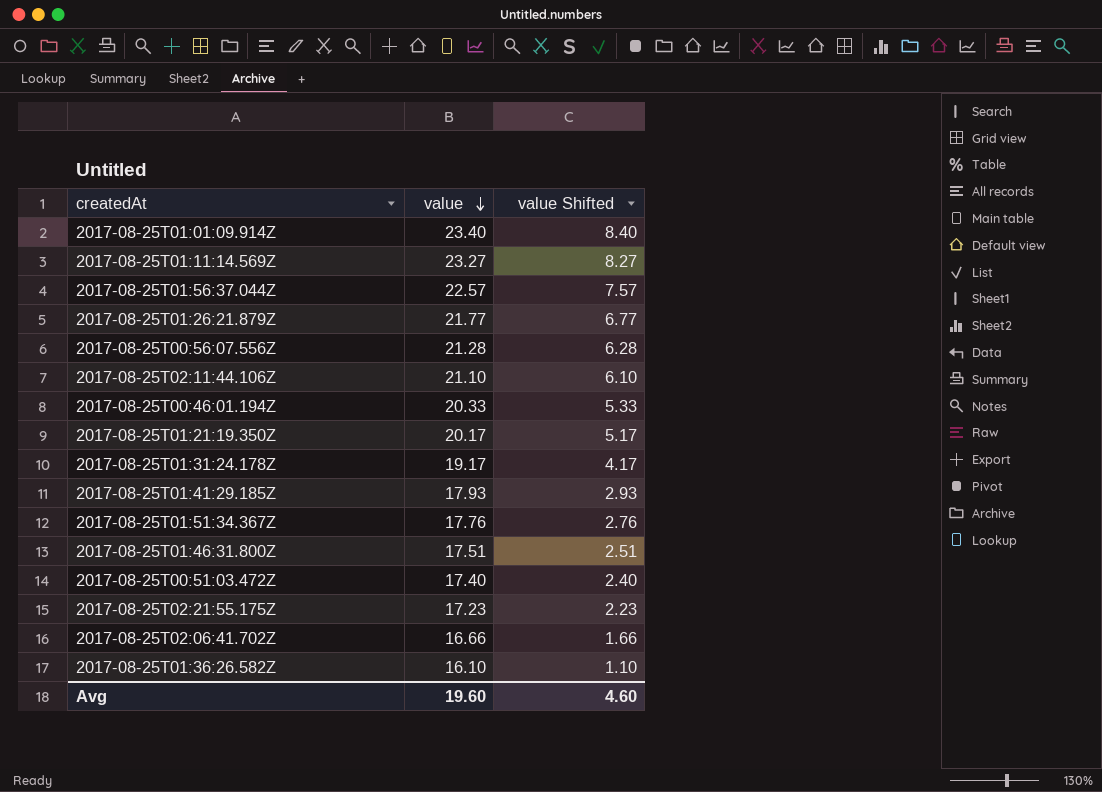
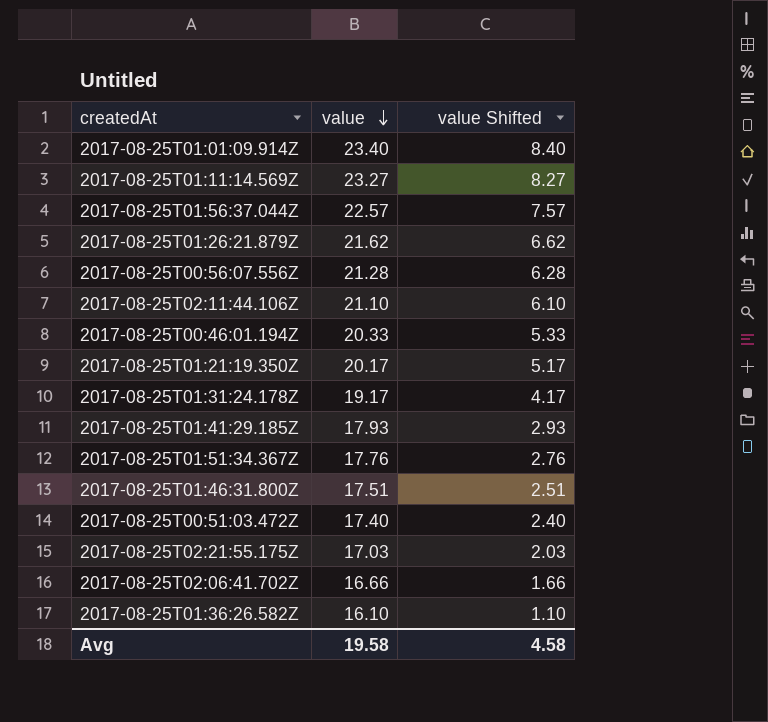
2017-08-25T01:26:21.879Z | value: 21.77 -> 21.62
2017-08-25T01:26:21.879Z | value Shifted: 6.77 -> 6.62
2017-08-25T02:21:55.175Z | value: 17.23 -> 17.03
2017-08-25T02:21:55.175Z | value Shifted: 2.23 -> 2.03
Avg | value: 19.60 -> 19.58
Avg | value Shifted: 4.60 -> 4.58

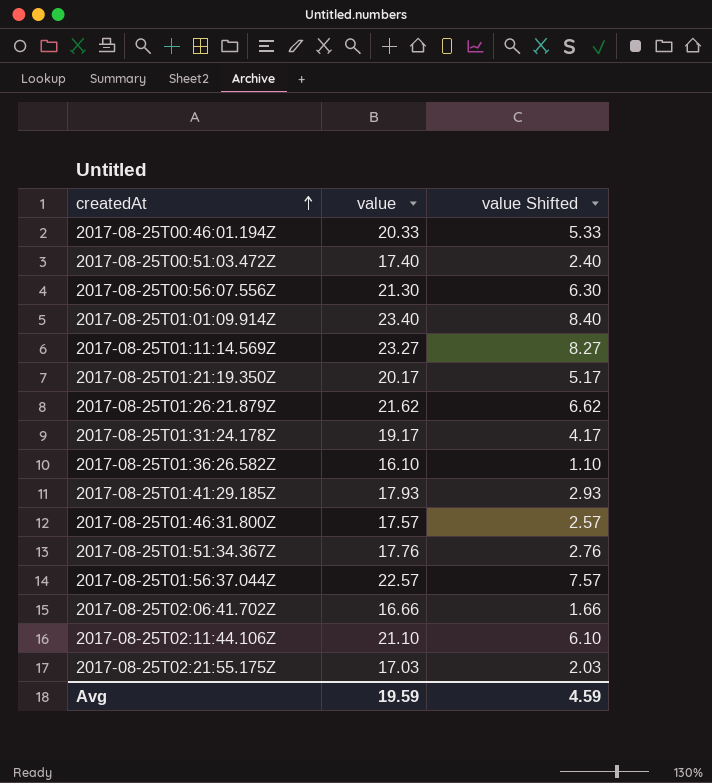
row order: value descending -> createdAt ascending
2017-08-25T00:56:07.556Z | value: 21.28 -> 21.30
2017-08-25T00:56:07.556Z | value Shifted: 6.28 -> 6.30
2017-08-25T01:46:31.800Z | value: 17.51 -> 17.57
2017-08-25T01:46:31.800Z | value Shifted: 2.51 -> 2.57
Avg | value: 19.58 -> 19.59
Avg | value Shifted: 4.58 -> 4.59

